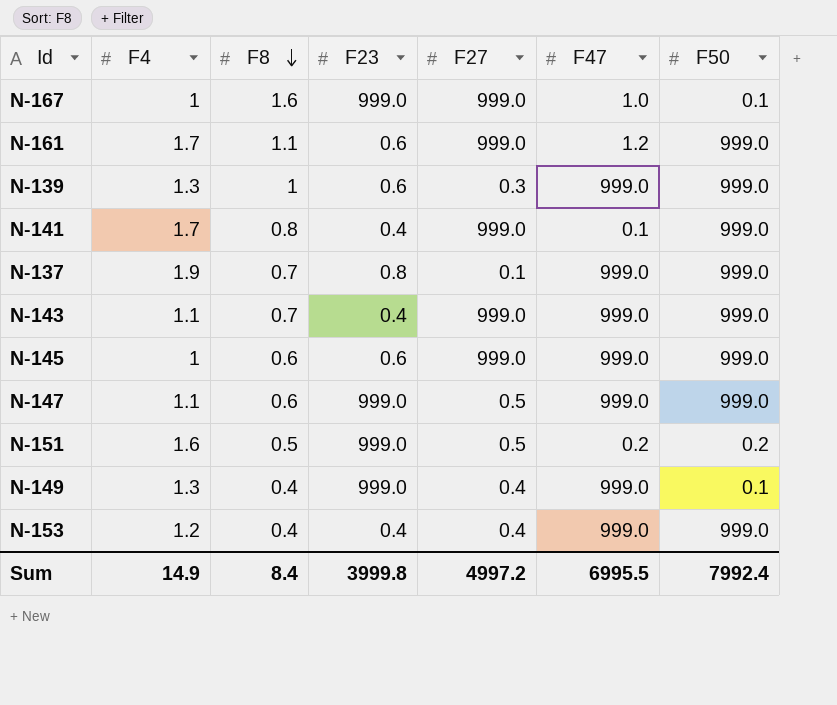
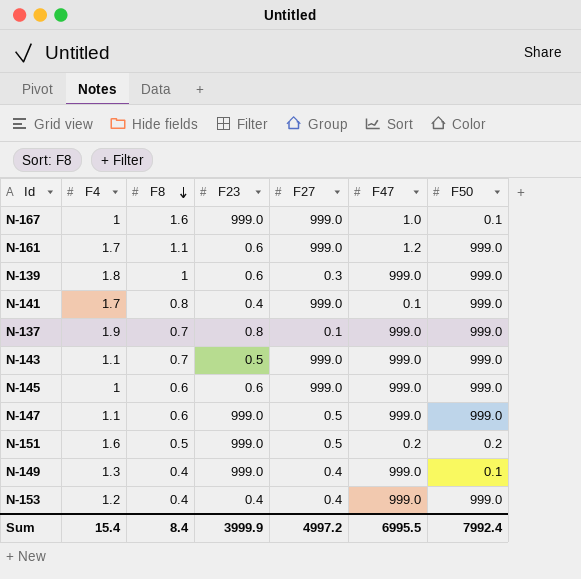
N-139 | F4: 1.3 -> 1.8
N-143 | F23: 0.4 -> 0.5
Sum | F4: 14.9 -> 15.4
Sum | F23: 3999.8 -> 3999.9

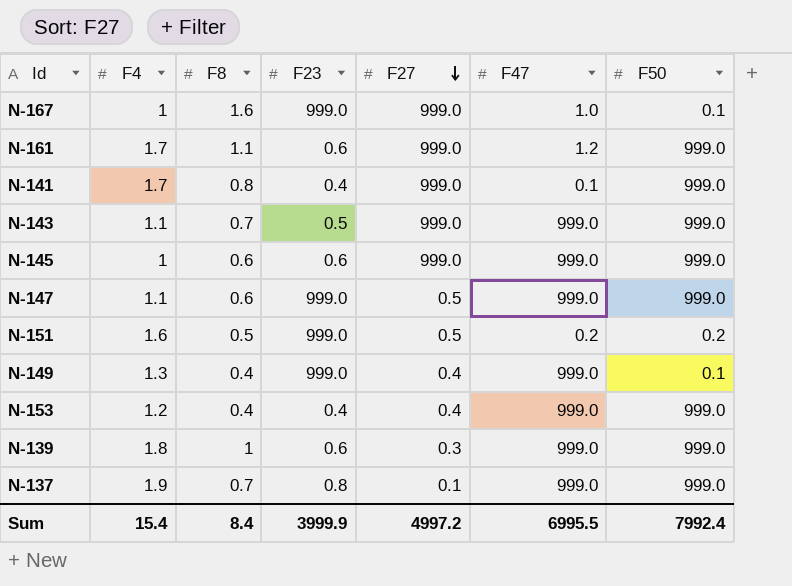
row order: F8 descending -> F27 descending

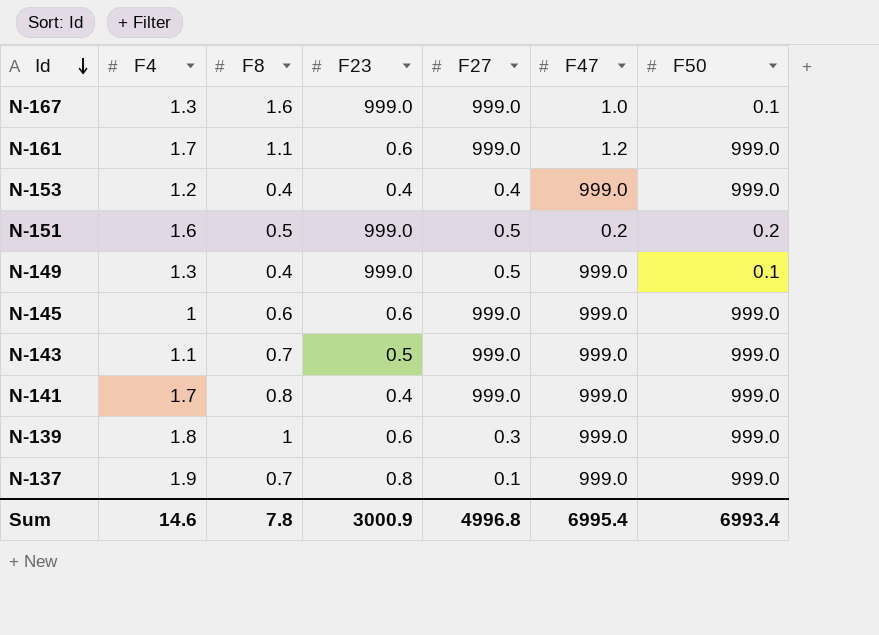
row order: F27 descending -> Id descending
row N-147: 1.1 | 0.6 | 999.0 | 0.5 | 999.0 | 999.0 -> none
N-167 | F4: 1 -> 1.3
N-149 | F27: 0.4 -> 0.5
N-141 | F47: 0.1 -> 999.0
Sum | F4: 15.4 -> 14.6
Sum | F8: 8.4 -> 7.8
Sum | F23: 3999.9 -> 3000.9
Sum | F27: 4997.2 -> 4996.8
Sum | F47: 6995.5 -> 6995.4
Sum | F50: 7992.4 -> 6993.4

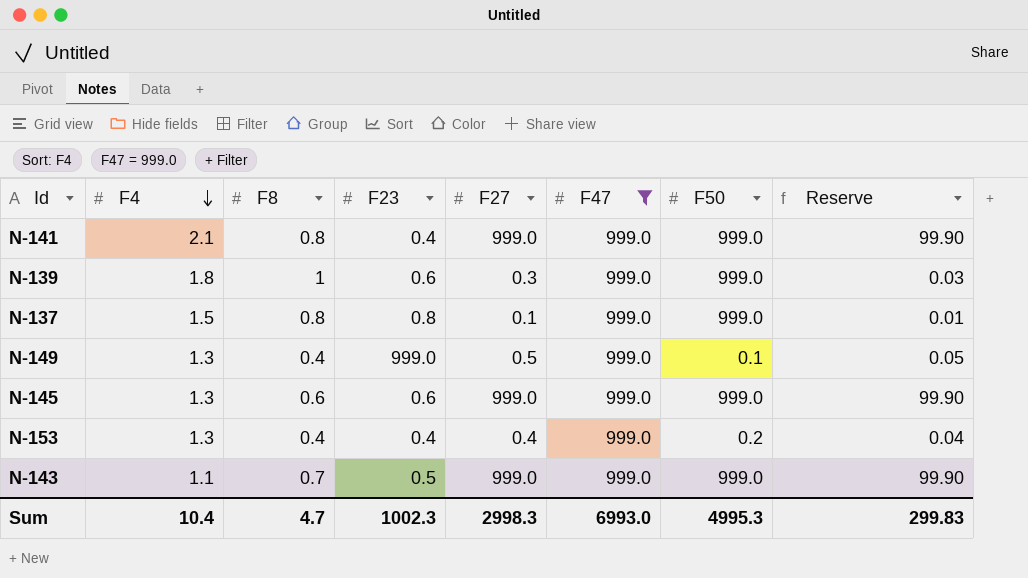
filter: none -> F47 = 999.0
row order: Id descending -> F4 descending
column Reserve | formula: none -> [F27] * 0.1
N-141 | F4: 1.7 -> 2.1
N-137 | F4: 1.9 -> 1.5
N-137 | F8: 0.7 -> 0.8
N-145 | F4: 1 -> 1.3
N-153 | F4: 1.2 -> 1.3
N-153 | F50: 999.0 -> 0.2
Sum | F4: 14.6 -> 10.4
Sum | F8: 7.8 -> 4.7
Sum | F23: 3000.9 -> 1002.3
Sum | F27: 4996.8 -> 2998.3
Sum | F47: 6995.4 -> 6993.0
Sum | F50: 6993.4 -> 4995.3

